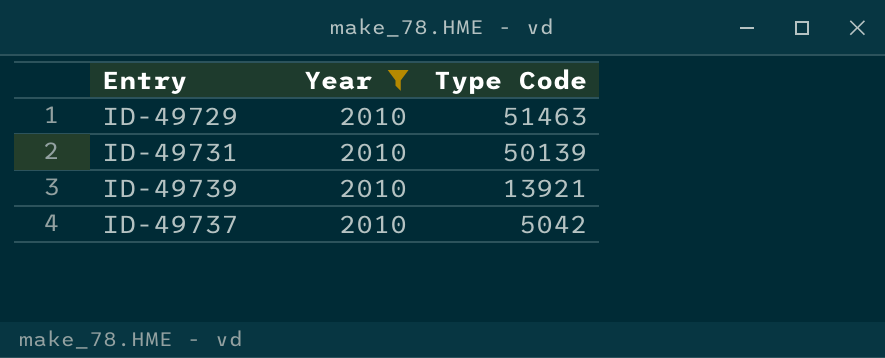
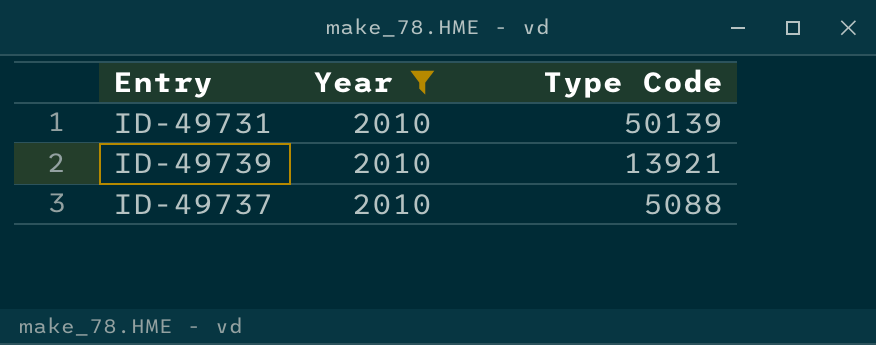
row ID-49729: 2010 | 51463 -> none
ID-49737 | Type Code: 5042 -> 5088

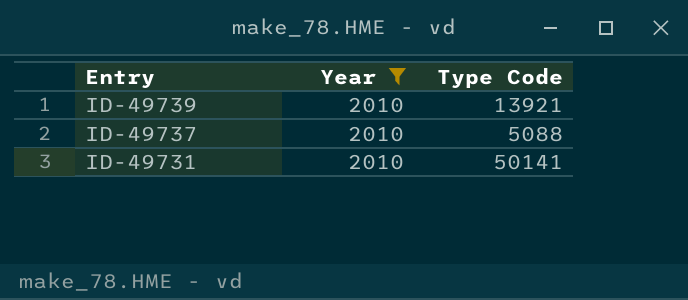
row order: Type Code descending -> Entry descending
ID-49731 | Type Code: 50139 -> 50141

